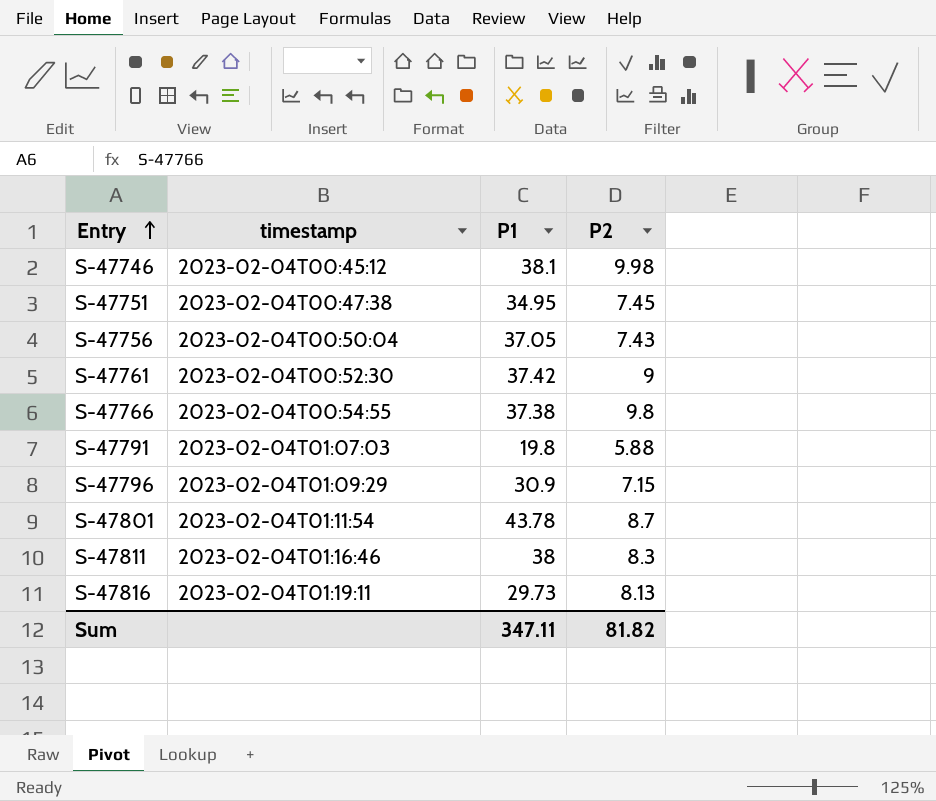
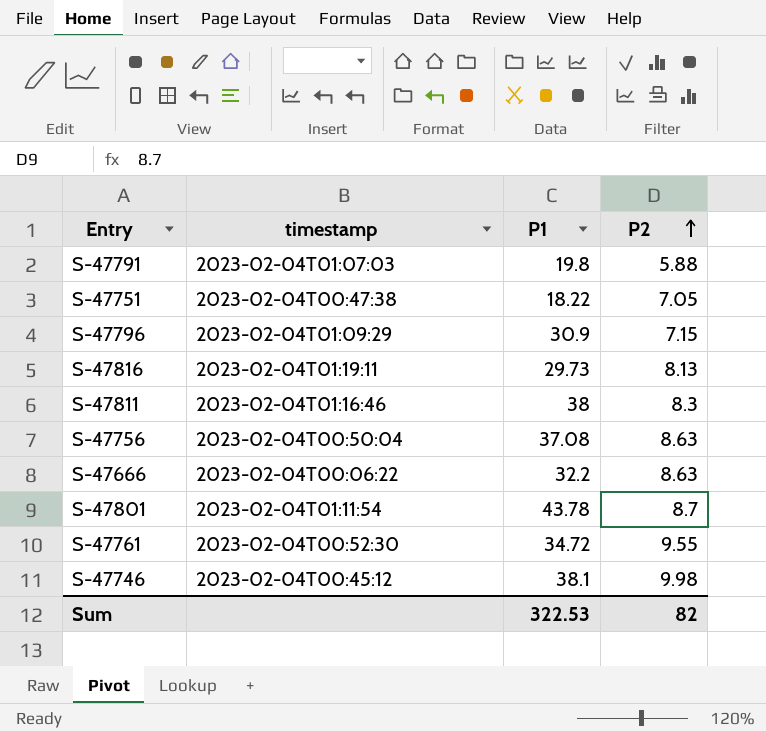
row order: Entry ascending -> P2 ascending
row S-47766: 2023-02-04T00:54:55 | 37.38 | 9.8 -> none
S-47751 | P1: 34.95 -> 18.22
S-47751 | P2: 7.45 -> 7.05
S-47756 | P1: 37.05 -> 37.08
S-47756 | P2: 7.43 -> 8.63
row S-47666: none -> 2023-02-04T00:06:22 | 32.2 | 8.63
S-47761 | P1: 37.42 -> 34.72
S-47761 | P2: 9 -> 9.55
Sum | P1: 347.11 -> 322.53
Sum | P2: 81.82 -> 82

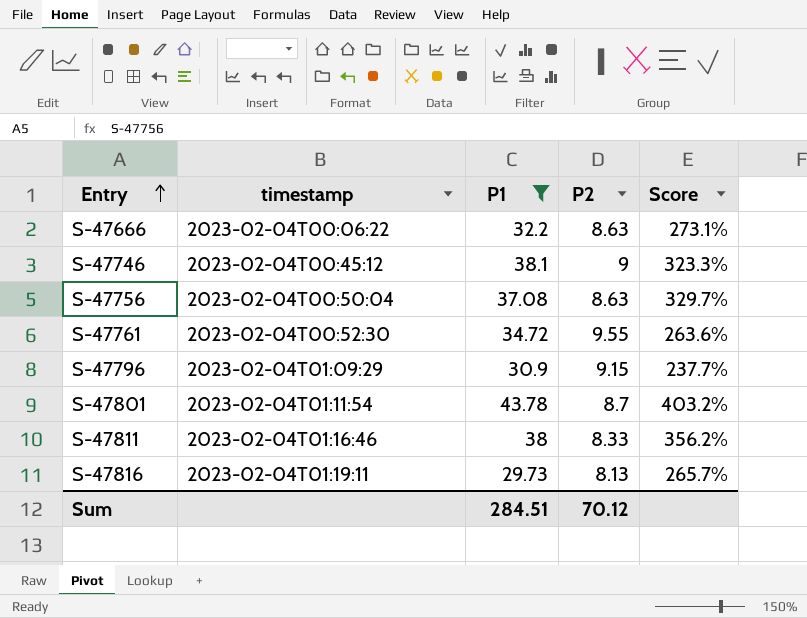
filter: none -> P1 >= 29.73
row order: P2 ascending -> Entry ascending
column Score | formula: none -> ([P1] - [P2]) / [P2]
S-47746 | P2: 9.98 -> 9
S-47796 | P2: 7.15 -> 9.15
S-47811 | P2: 8.3 -> 8.33
Sum | P1: 322.53 -> 284.51
Sum | P2: 82 -> 70.12

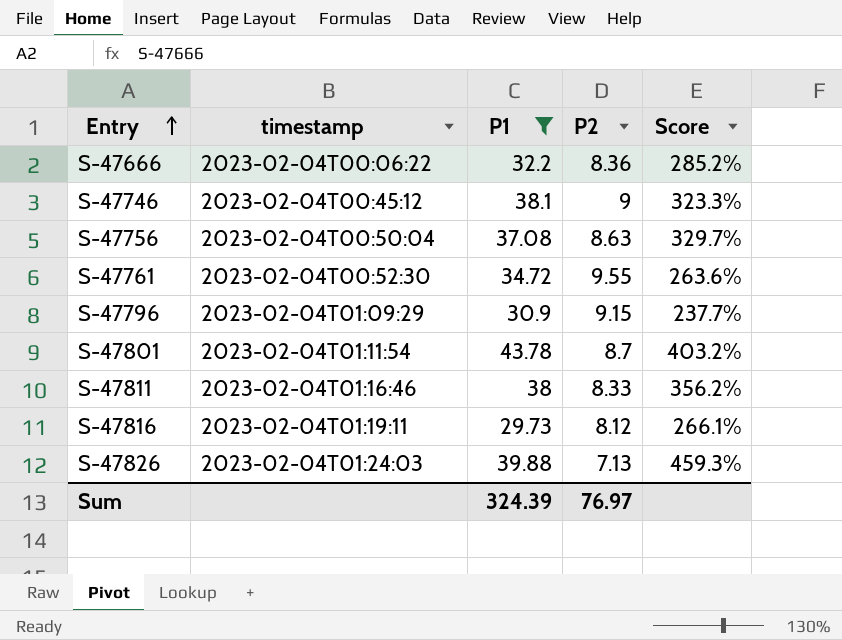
S-47666 | P2: 8.63 -> 8.36
S-47666 | Score: 273.1% -> 285.2%
S-47816 | P2: 8.13 -> 8.12
S-47816 | Score: 265.7% -> 266.1%
row S-47826: none -> 2023-02-04T01:24:03 | 39.88 | 7.13 | 459.3%
Sum | P1: 284.51 -> 324.39
Sum | P2: 70.12 -> 76.97

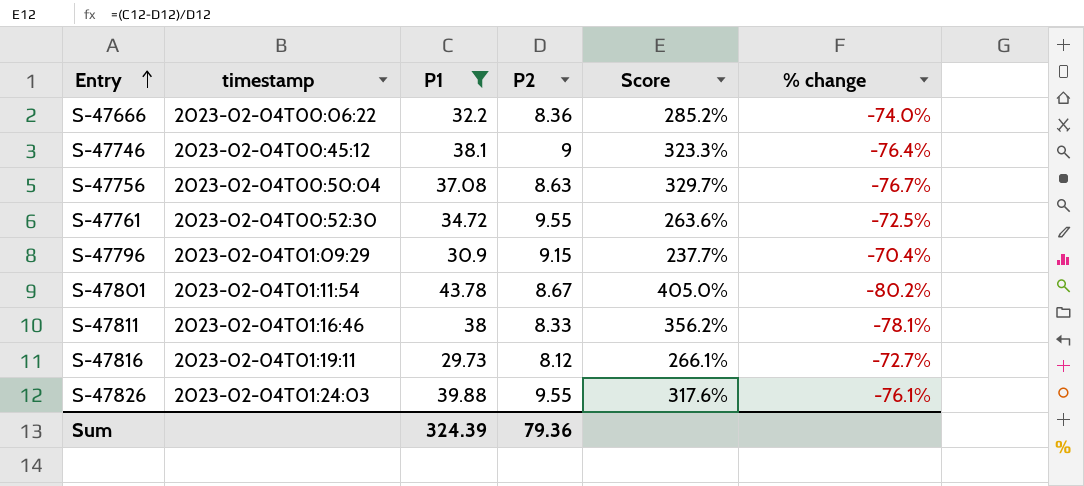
column % change | formula: none -> ([P2] - [P1]) / [P1]
S-47801 | P2: 8.7 -> 8.67
S-47801 | Score: 403.2% -> 405.0%
S-47826 | P2: 7.13 -> 9.55
S-47826 | Score: 459.3% -> 317.6%
Sum | P2: 76.97 -> 79.36

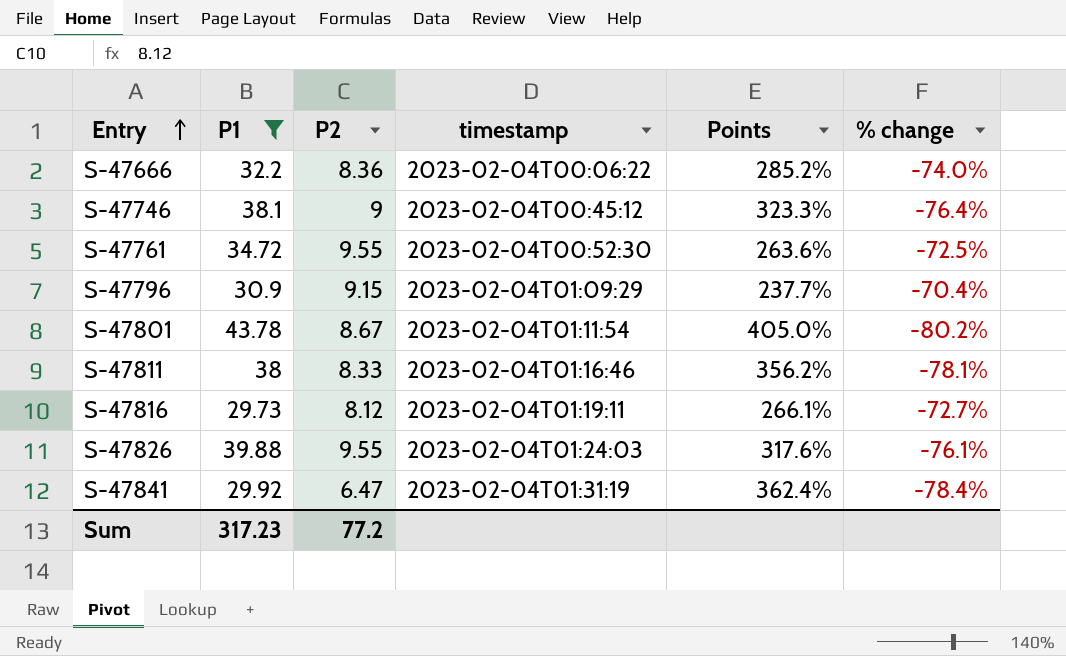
column timestamp | position: 2 -> 4
column name: Score -> Points
row S-47756: 2023-02-04T00:50:04 | 37.08 | 8.63 | 329.7% | -76.7% -> none
row S-47841: none -> 29.92 | 6.47 | 2023-02-04T01:31:19 | 362.4% | -78.4%
Sum | P1: 324.39 -> 317.23
Sum | P2: 79.36 -> 77.2

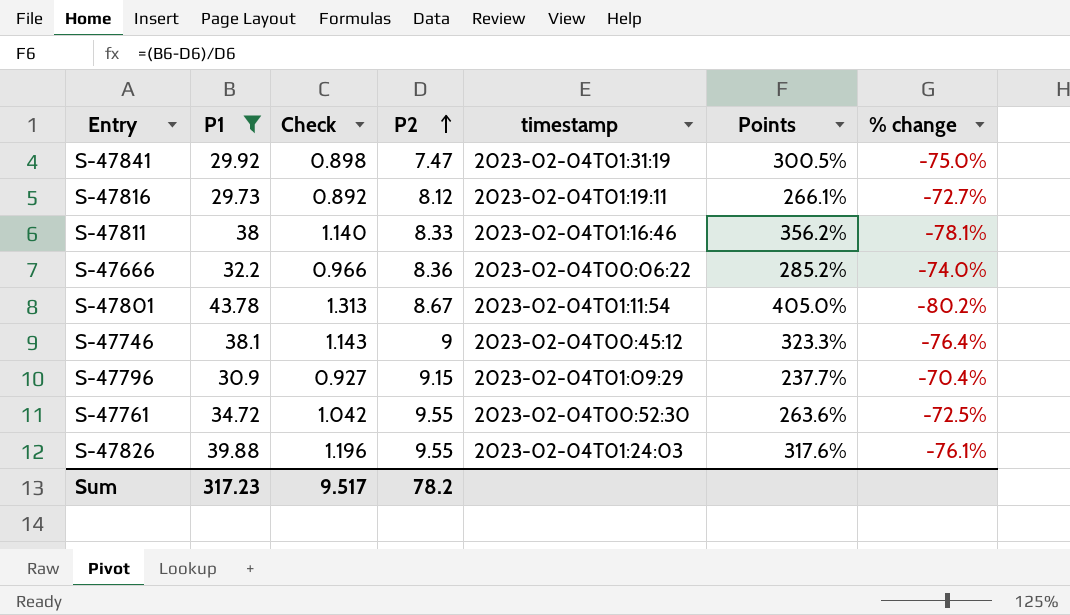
row order: Entry ascending -> P2 ascending
column Check | formula: none -> [P1] * 0.03
S-47841 | P2: 6.47 -> 7.47
S-47841 | Points: 362.4% -> 300.5%
S-47841 | % change: -78.4% -> -75.0%
Sum | P2: 77.2 -> 78.2

